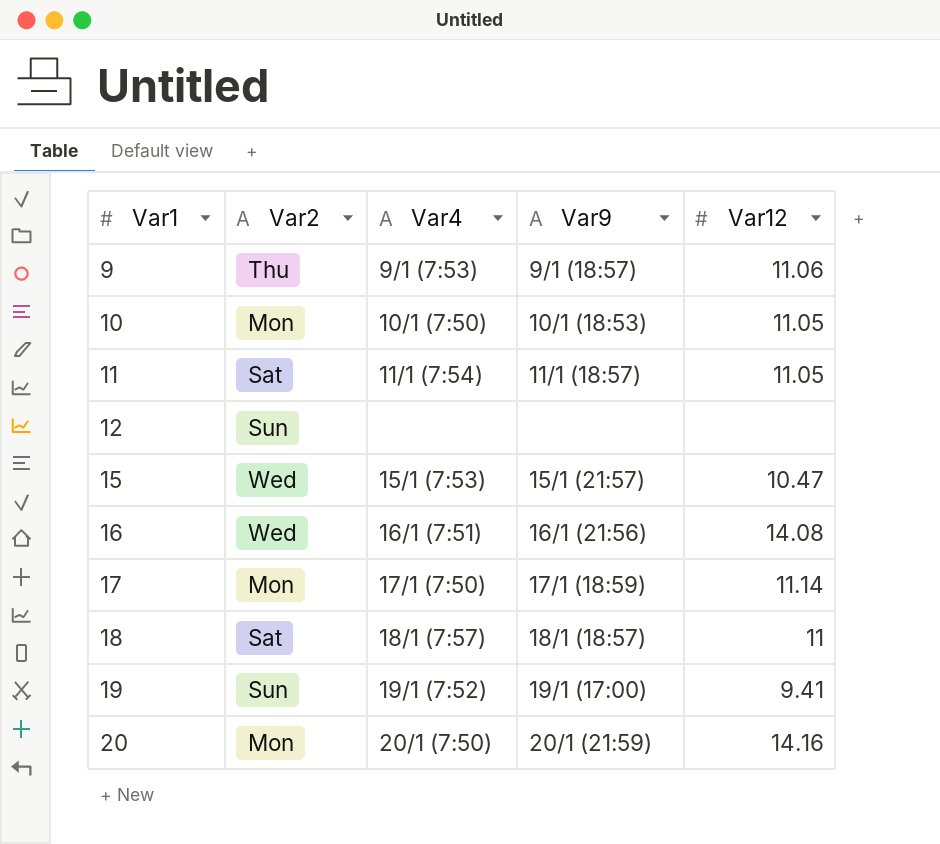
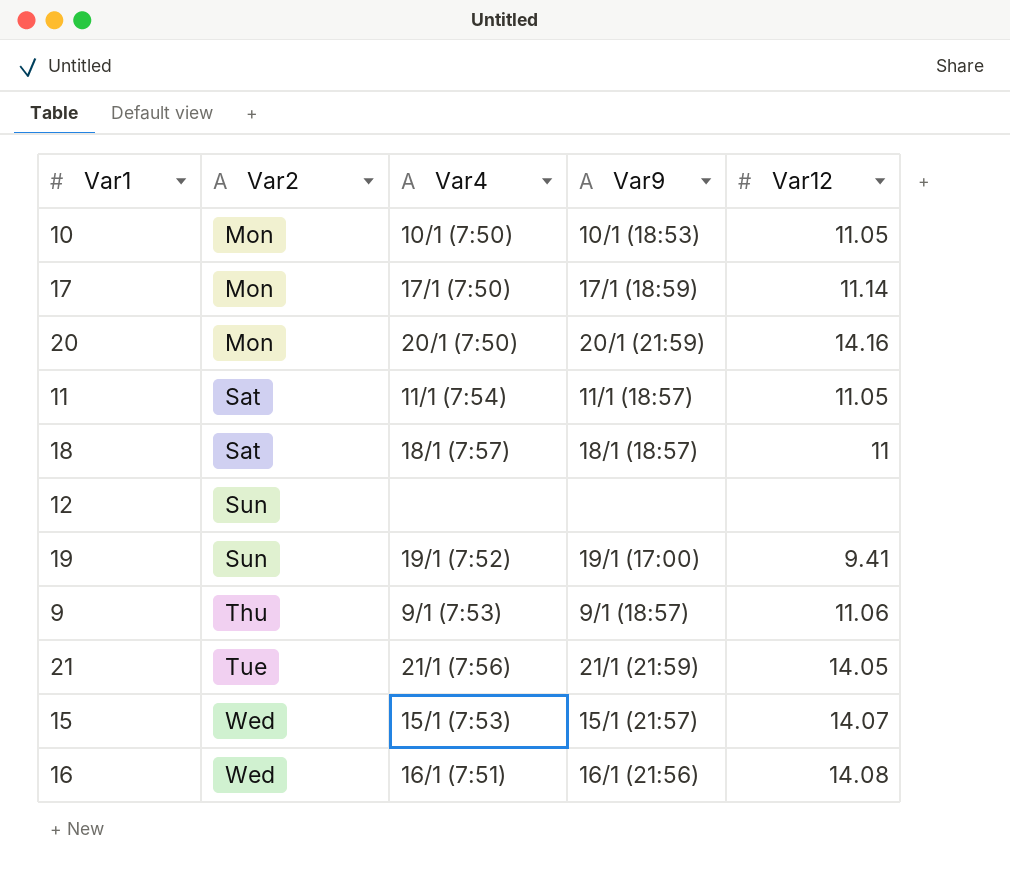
row order: Var1 ascending -> Var2 ascending
row 21: none -> Tue | 21/1 (7:56) | 21/1 (21:59) | 14.05
15 | Var12: 10.47 -> 14.07

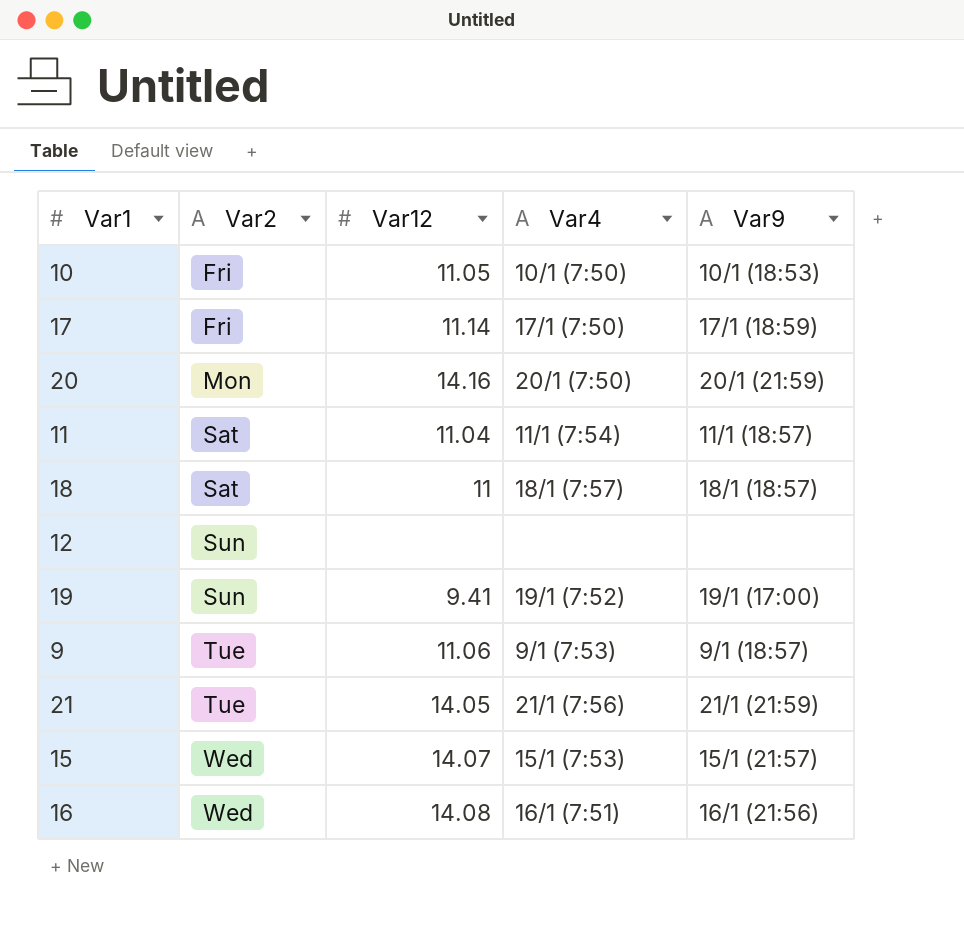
column Var12 | position: 5 -> 3
10 | Var2: Mon -> Fri
17 | Var2: Mon -> Fri
11 | Var12: 11.05 -> 11.04
9 | Var2: Thu -> Tue

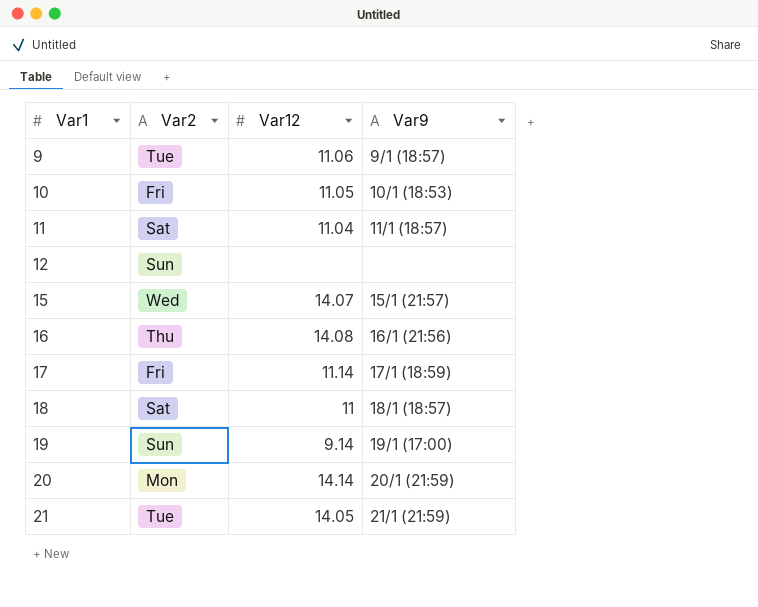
row order: Var2 ascending -> Var1 ascending
column Var4 | position: 4 -> none
16 | Var2: Wed -> Thu
19 | Var12: 9.41 -> 9.14
20 | Var12: 14.16 -> 14.14

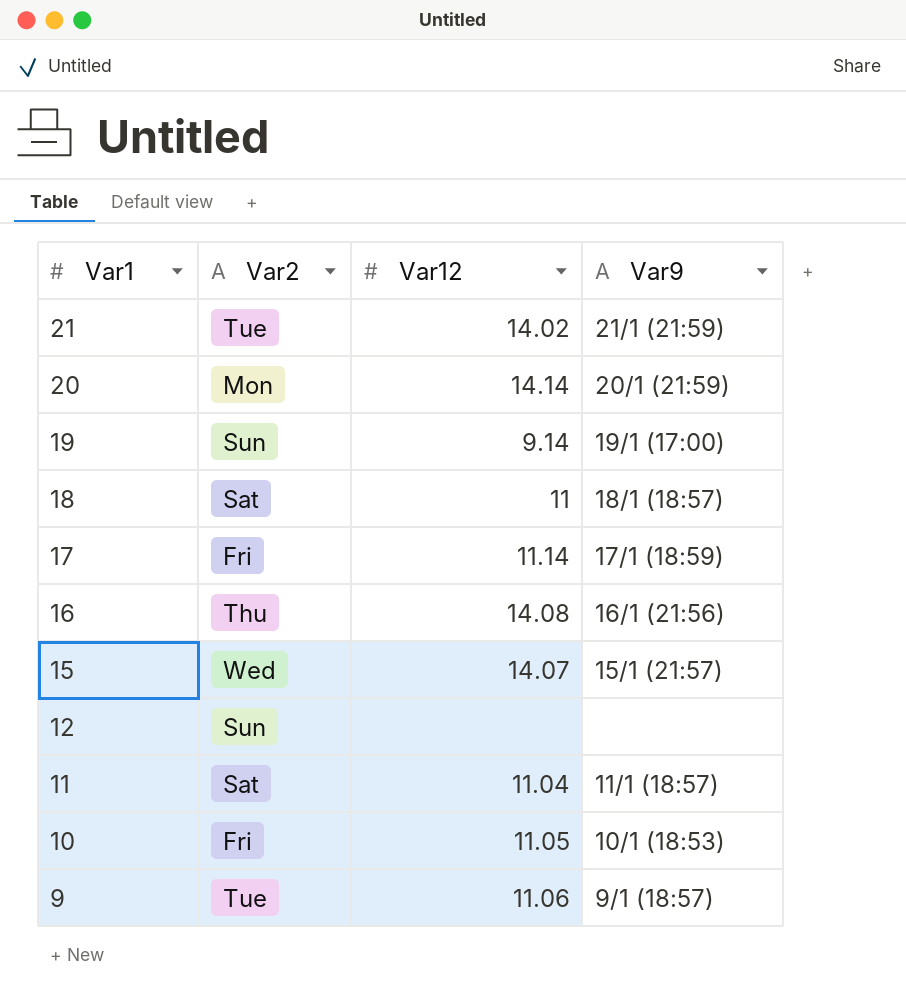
row order: Var1 ascending -> Var1 descending
21 | Var12: 14.05 -> 14.02

